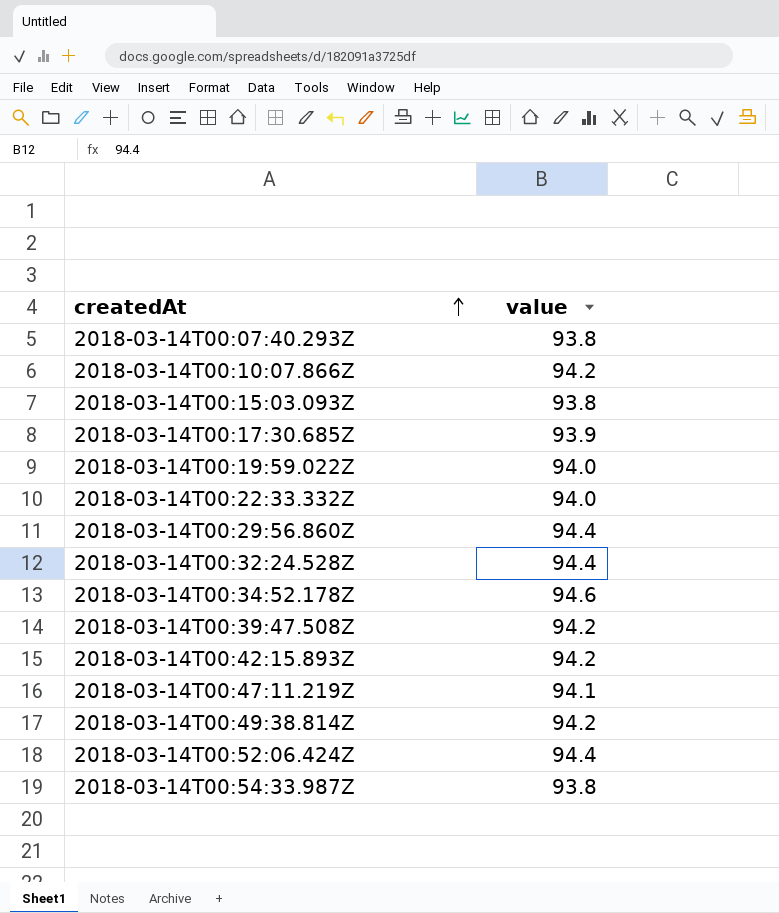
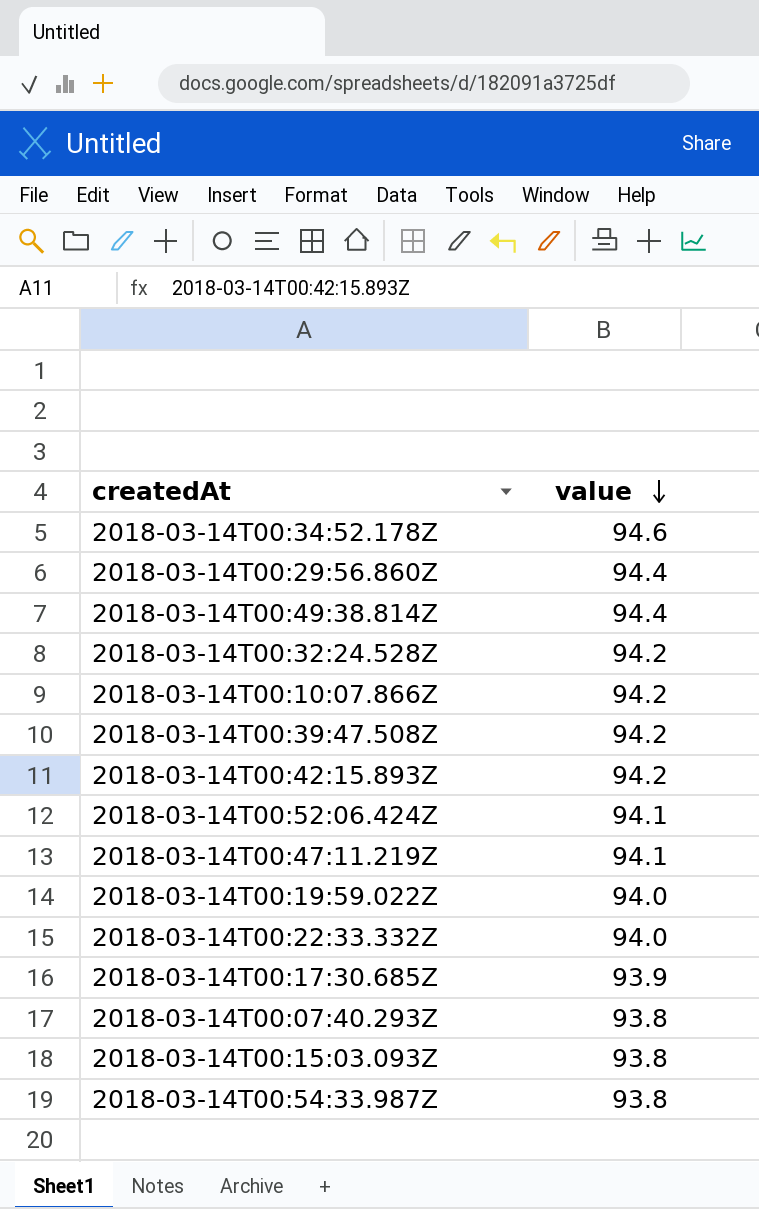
row order: createdAt ascending -> value descending
2018-03-14T00:49:38.814Z | value: 94.2 -> 94.4
2018-03-14T00:32:24.528Z | value: 94.4 -> 94.2
2018-03-14T00:52:06.424Z | value: 94.4 -> 94.1

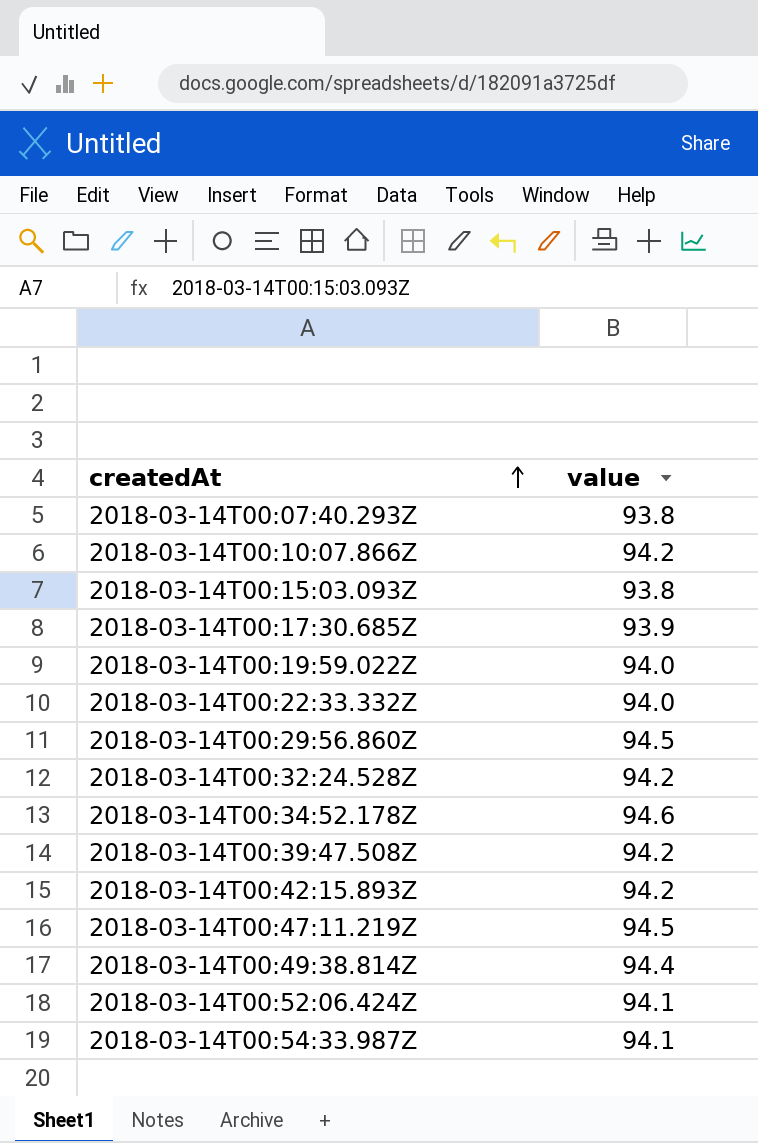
row order: value descending -> createdAt ascending
2018-03-14T00:29:56.860Z | value: 94.4 -> 94.5
2018-03-14T00:47:11.219Z | value: 94.1 -> 94.5
2018-03-14T00:54:33.987Z | value: 93.8 -> 94.1

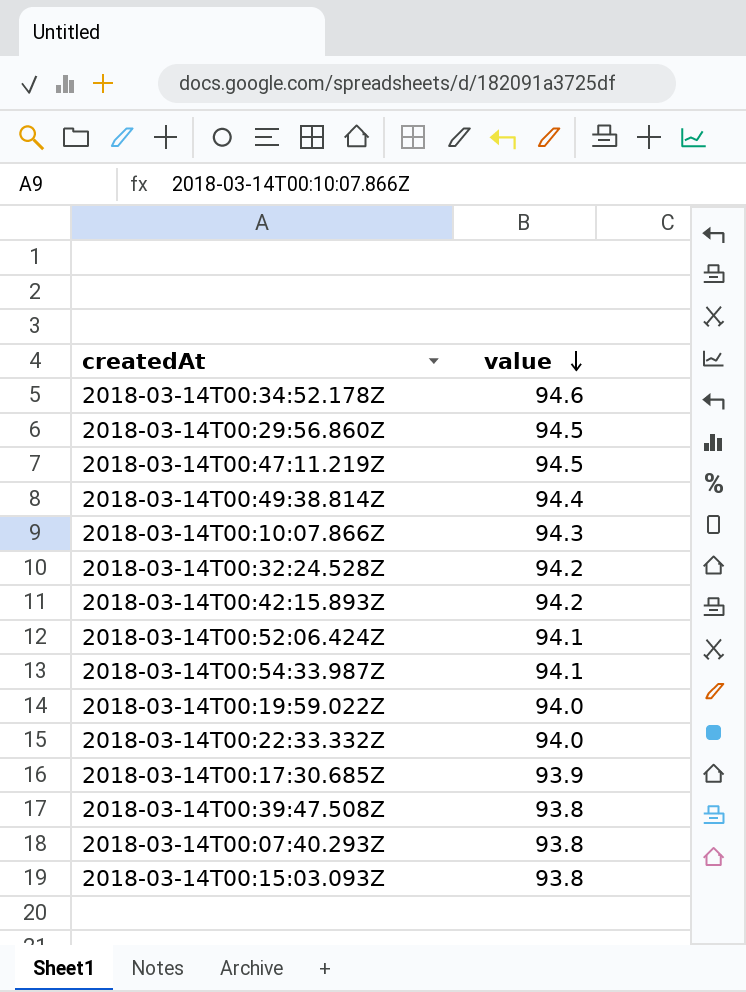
row order: createdAt ascending -> value descending
2018-03-14T00:10:07.866Z | value: 94.2 -> 94.3
2018-03-14T00:39:47.508Z | value: 94.2 -> 93.8

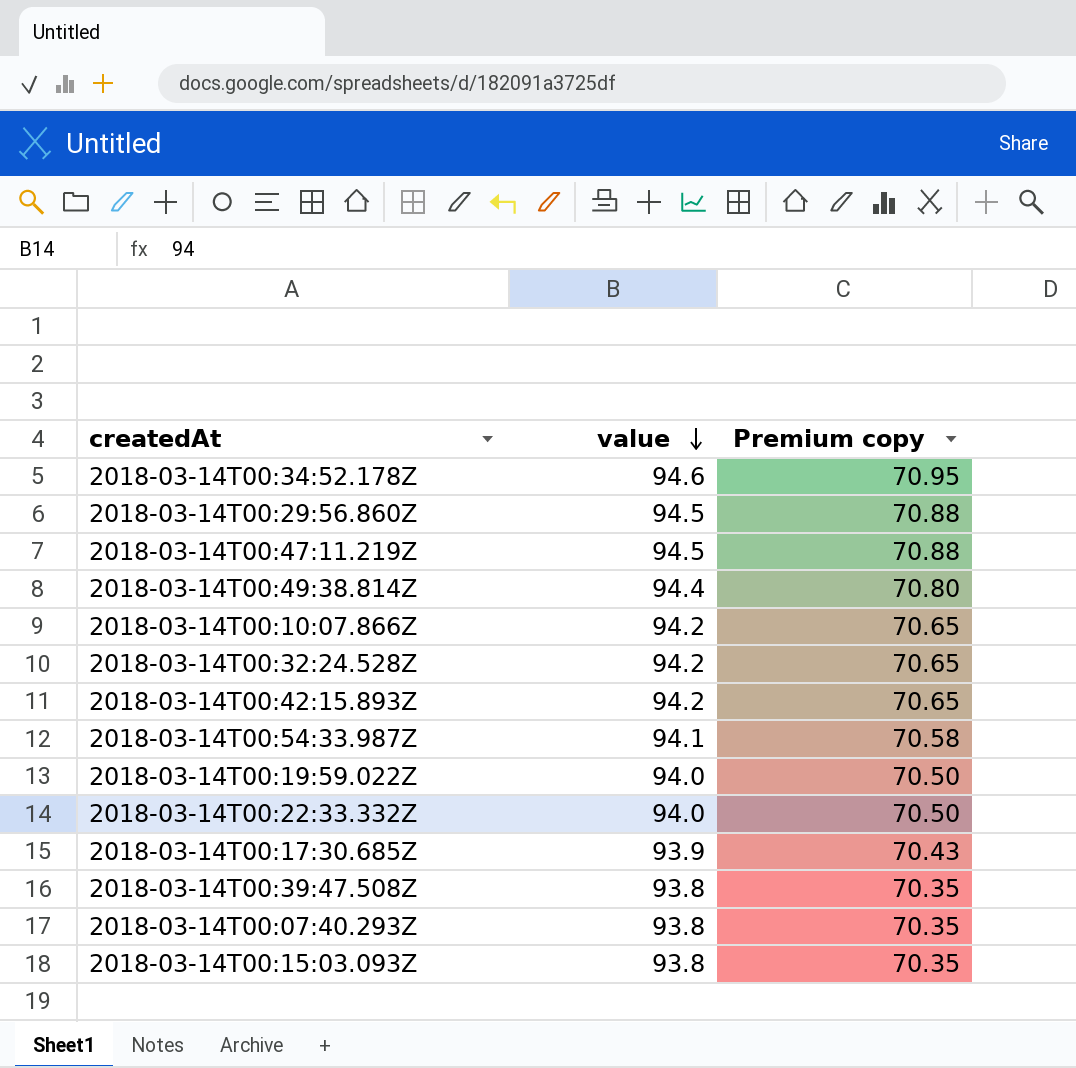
column Premium copy | formula: none -> [value] * 0.75
row 2018-03-14T00:52:06.424Z: 94.1 -> none
2018-03-14T00:10:07.866Z | value: 94.3 -> 94.2

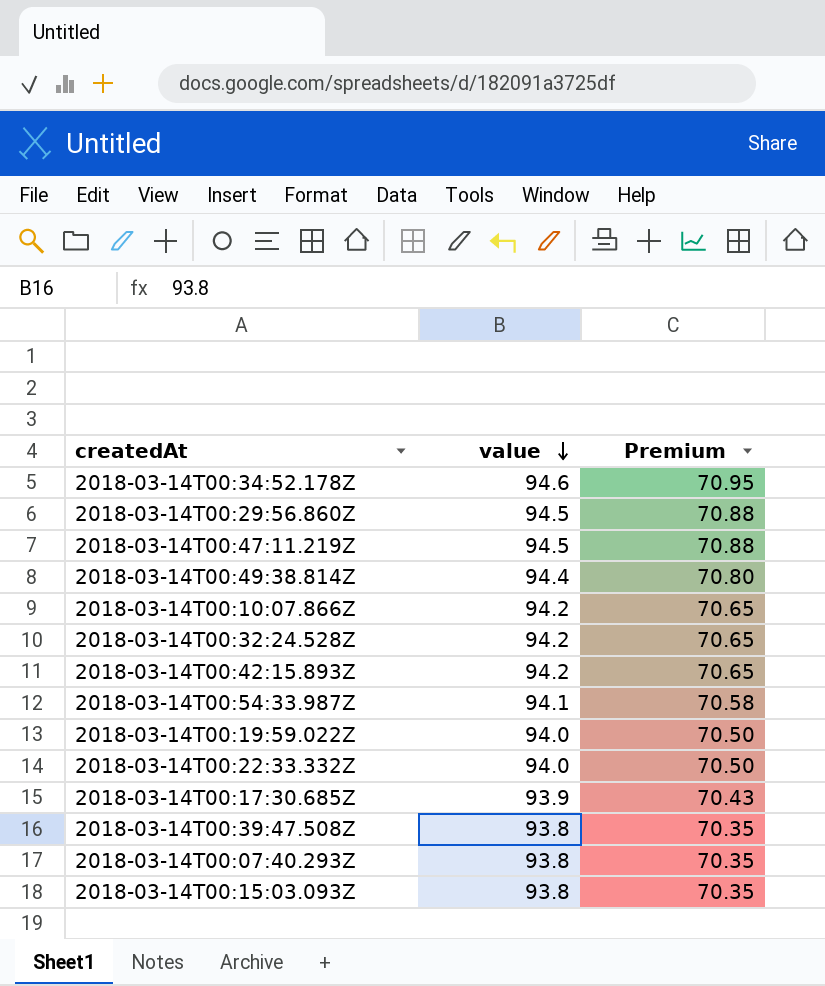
column name: Premium copy -> Premium

